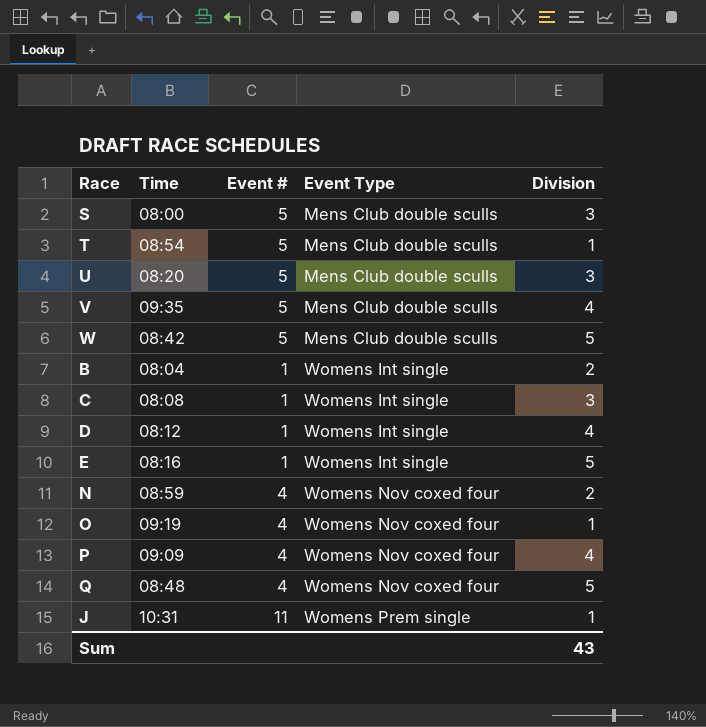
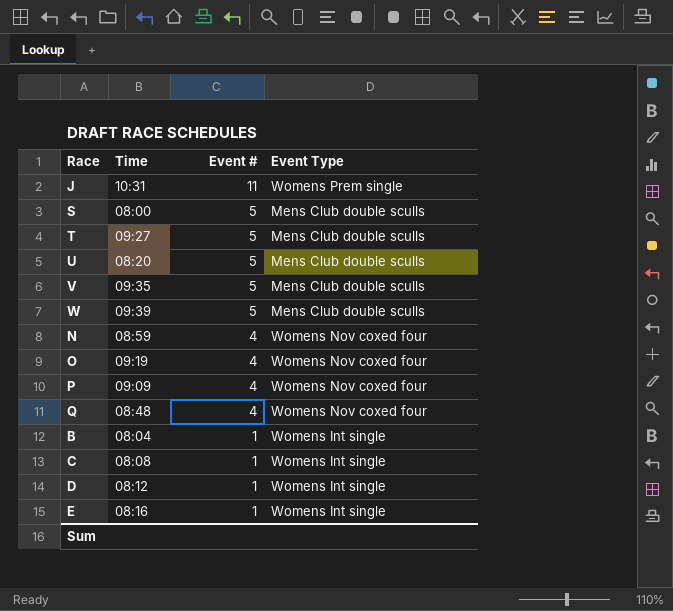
row order: Event Type ascending -> Event # descending
column Division | position: 5 -> none
T | Time: 08:54 -> 09:27
W | Time: 08:42 -> 09:39

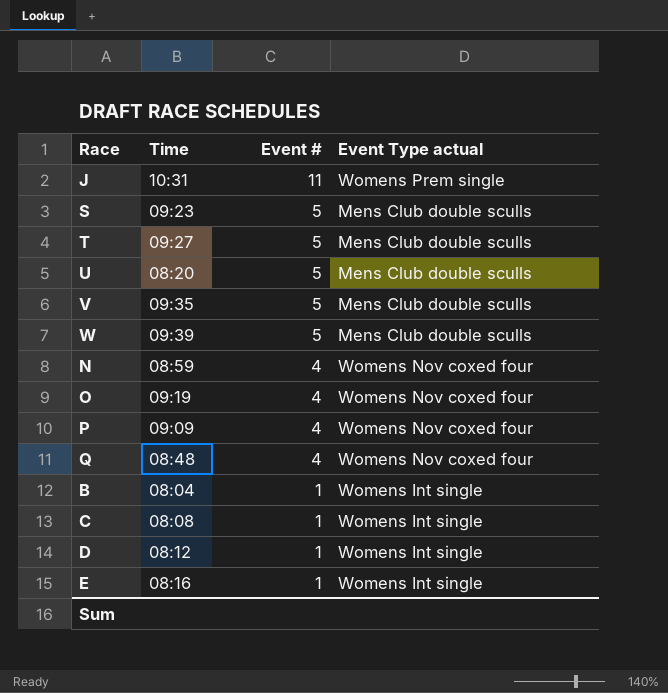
column name: Event Type -> Event Type actual
S | Time: 08:00 -> 09:23

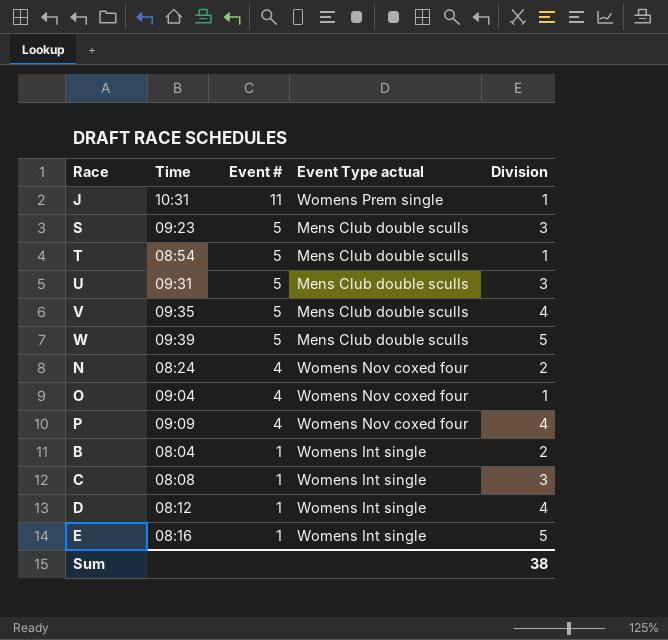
column Division | position: none -> 5
row Q: 08:48 | 4 | Womens Nov coxed four -> none
T | Time: 09:27 -> 08:54
U | Time: 08:20 -> 09:31
N | Time: 08:59 -> 08:24
O | Time: 09:19 -> 09:04

